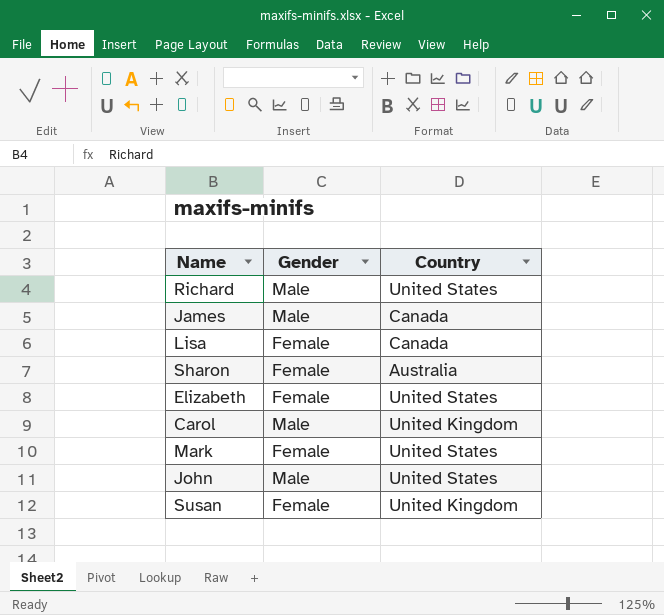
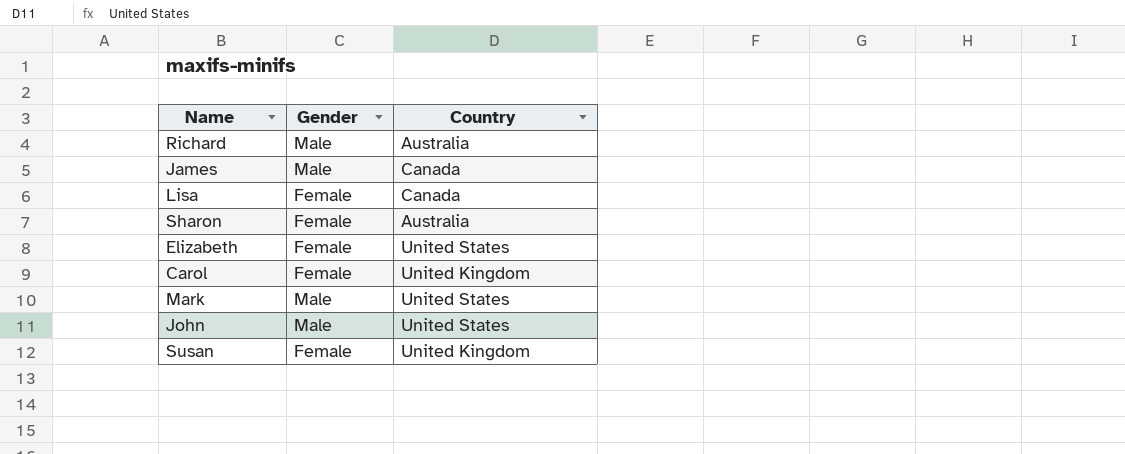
Richard | Country: United States -> Australia
Carol | Gender: Male -> Female
Mark | Gender: Female -> Male

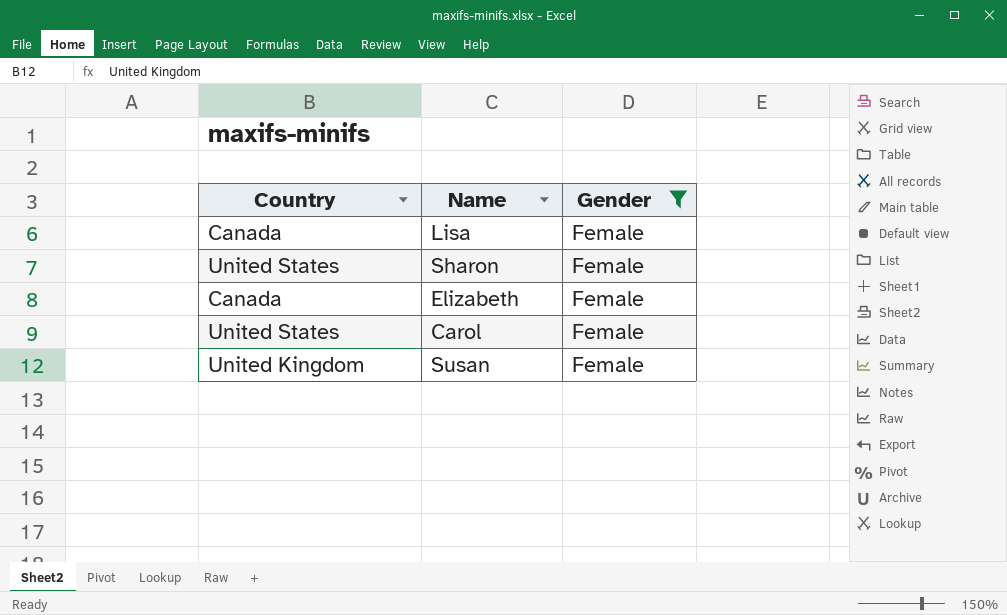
filter: none -> Gender = Female
column Country | position: 3 -> 1
Sharon | Country: Australia -> United States
Elizabeth | Country: United States -> Canada
Carol | Country: United Kingdom -> United States

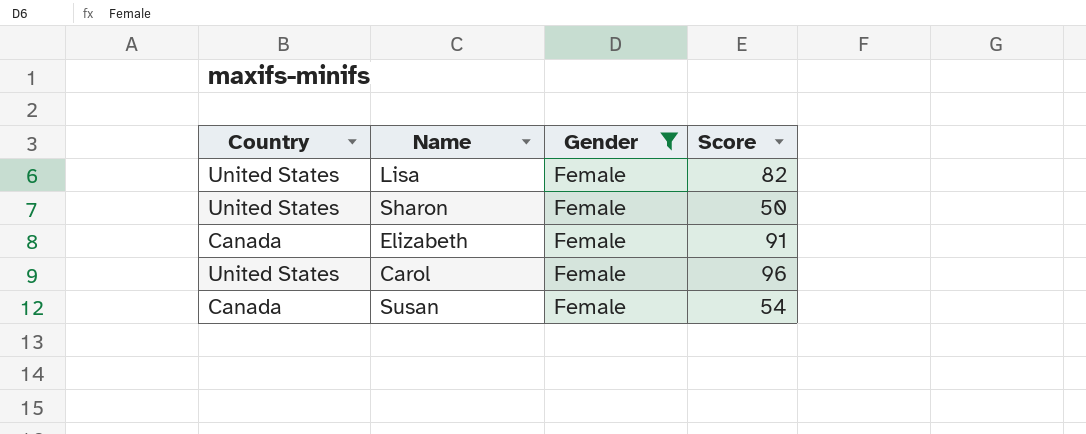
column Score | position: none -> 4
Lisa | Country: Canada -> United States
Susan | Country: United Kingdom -> Canada

